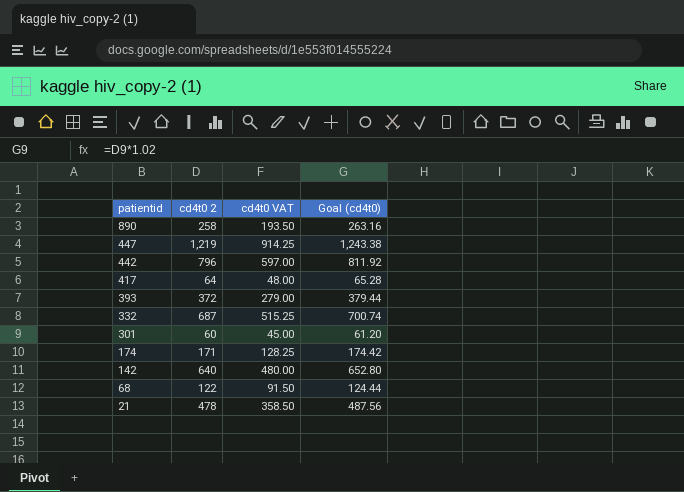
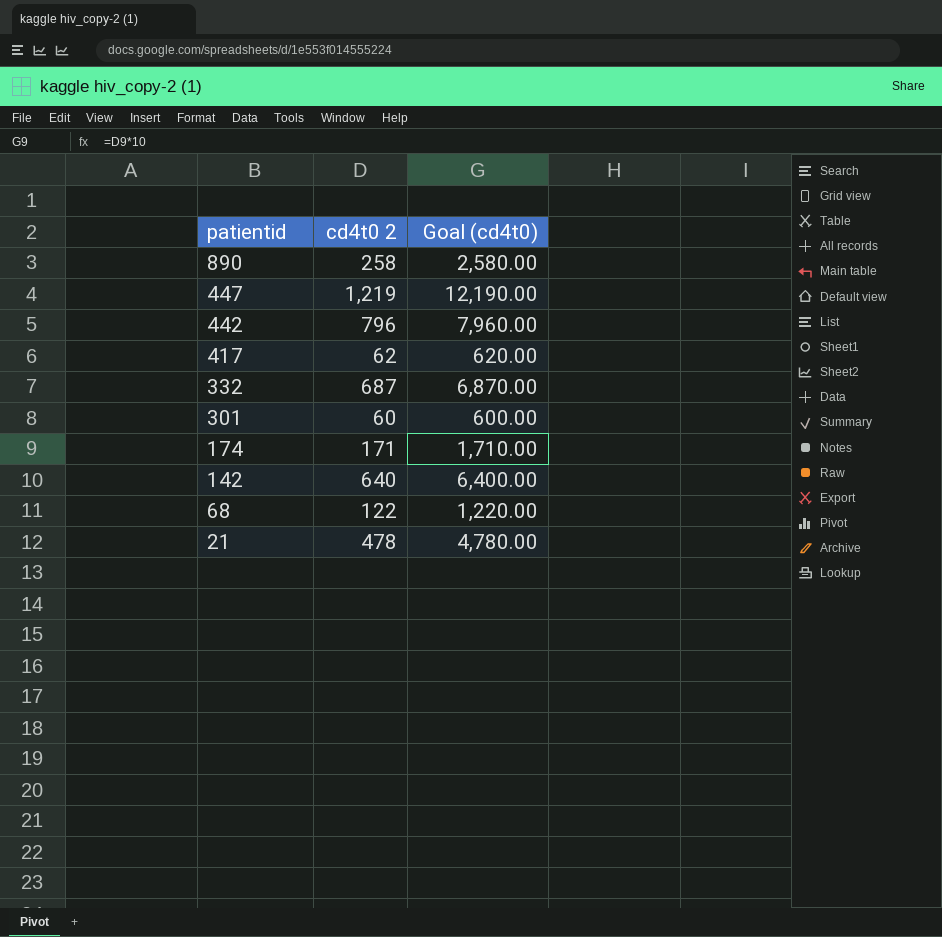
column cd4t0 VAT | formula: [cd4t0 2] * 0.75 -> none
column Goal (cd4t0) | formula: [cd4t0 2] * 1.02 -> [cd4t0 2] * 10
row 393: 372 | 279.00 | 379.44 -> none
417 | cd4t0 2: 64 -> 62

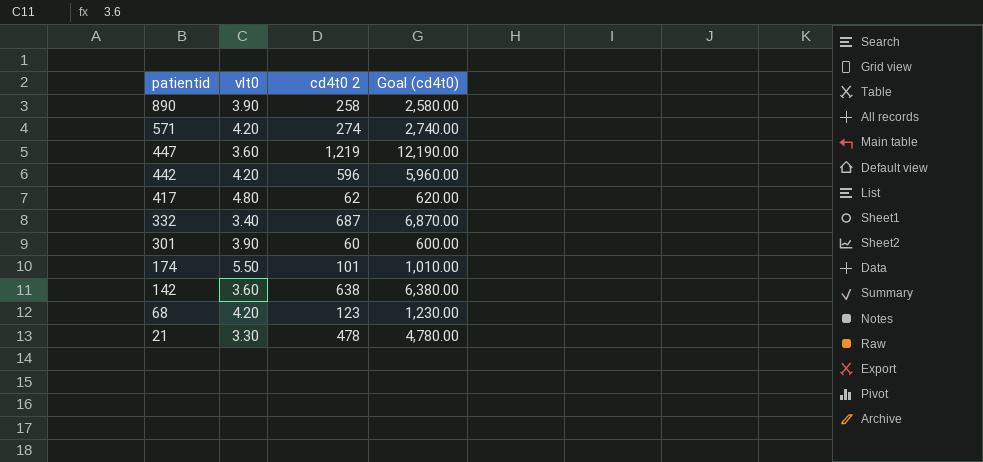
column vlt0 | position: none -> 2
row 571: none -> 4.20 | 274 | 2,740.00
442 | cd4t0 2: 796 -> 596
442 | Goal (cd4t0): 7,960.00 -> 5,960.00
174 | cd4t0 2: 171 -> 101
174 | Goal (cd4t0): 1,710.00 -> 1,010.00
142 | cd4t0 2: 640 -> 638
142 | Goal (cd4t0): 6,400.00 -> 6,380.00
68 | cd4t0 2: 122 -> 123
68 | Goal (cd4t0): 1,220.00 -> 1,230.00

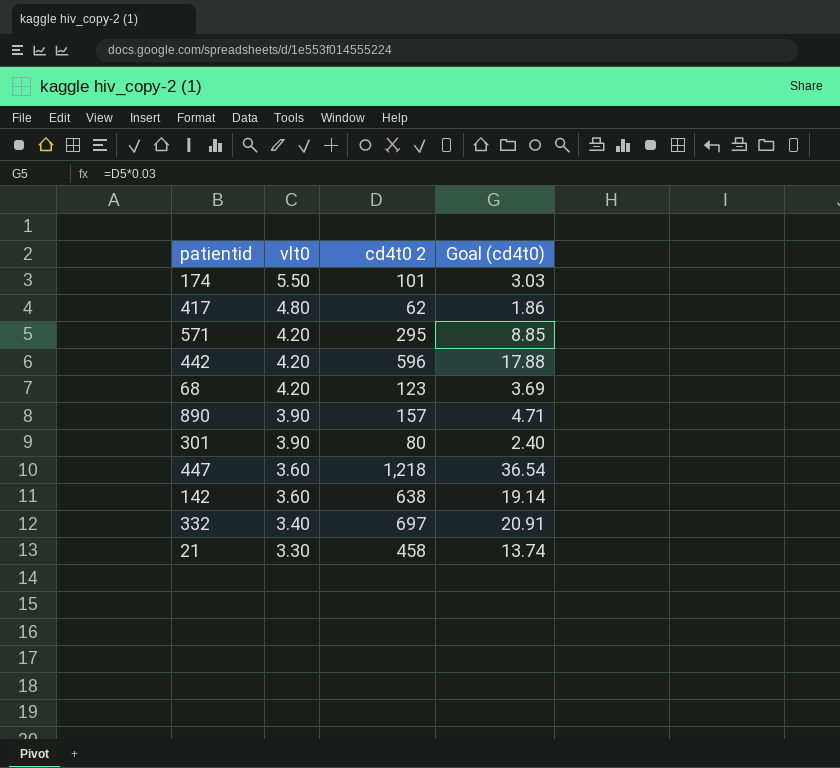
row order: patientid descending -> vlt0 descending
column Goal (cd4t0) | formula: [cd4t0 2] * 10 -> [cd4t0 2] * 0.03
571 | cd4t0 2: 274 -> 295
890 | cd4t0 2: 258 -> 157
301 | cd4t0 2: 60 -> 80
447 | cd4t0 2: 1,219 -> 1,218
332 | cd4t0 2: 687 -> 697
21 | cd4t0 2: 478 -> 458

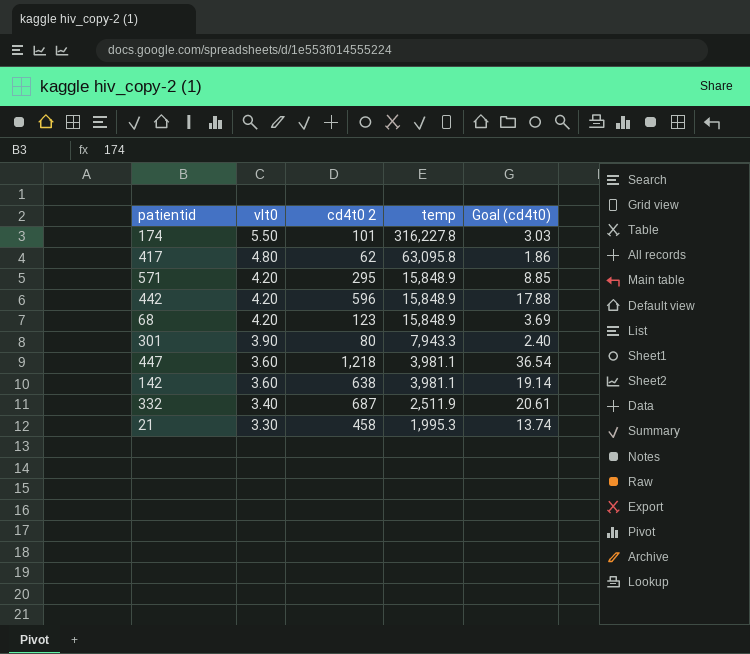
column temp | position: none -> 4
row 890: 3.90 | 157 | 4.71 -> none
332 | cd4t0 2: 697 -> 687
332 | Goal (cd4t0): 20.91 -> 20.61

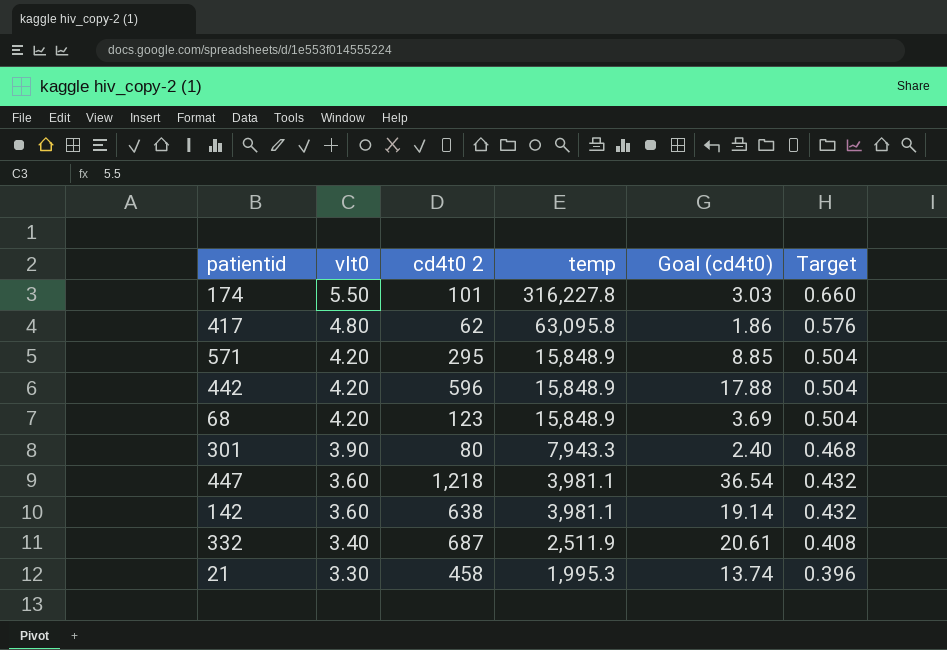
column Target | formula: none -> [vlt0] * 0.12

